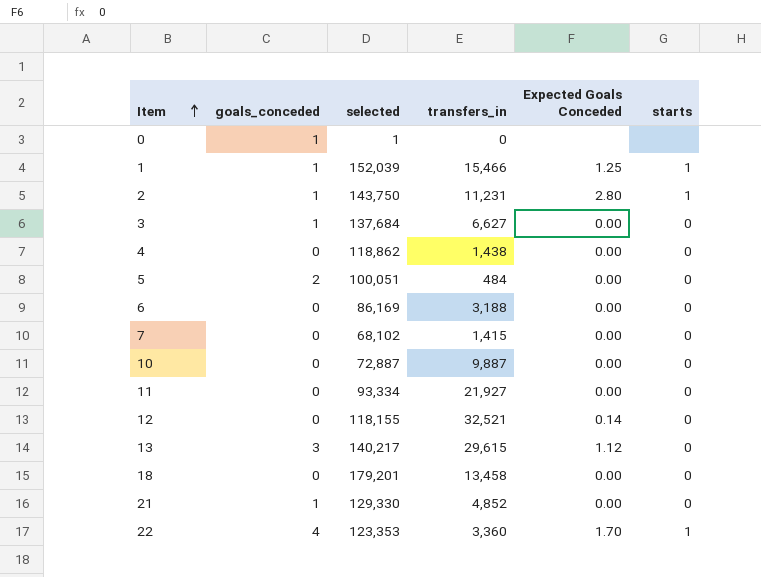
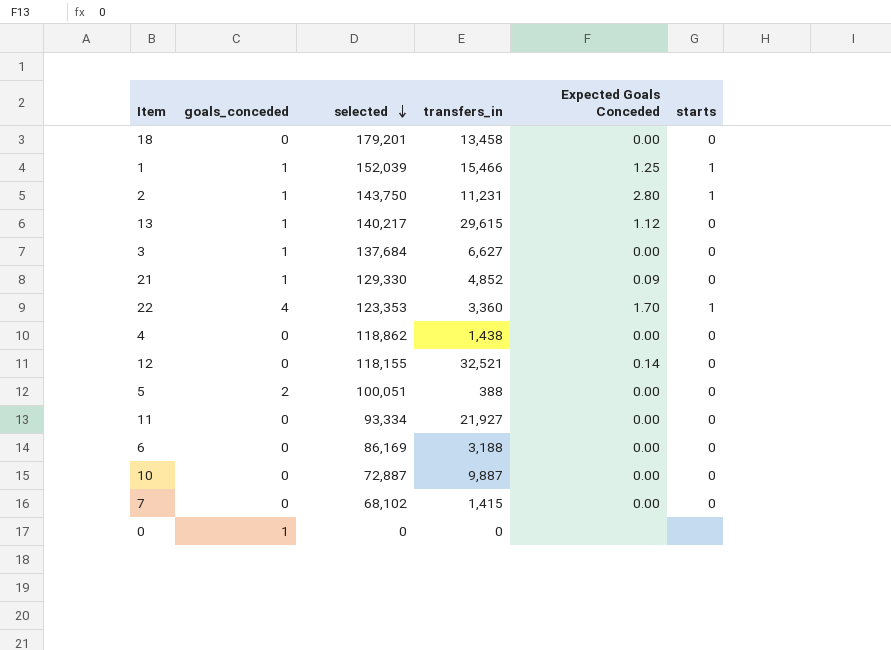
row order: Item ascending -> selected descending
13 | goals_conceded: 3 -> 1
21 | Expected Goals Conceded: 0.00 -> 0.09
5 | transfers_in: 484 -> 388
0 | selected: 1 -> 0

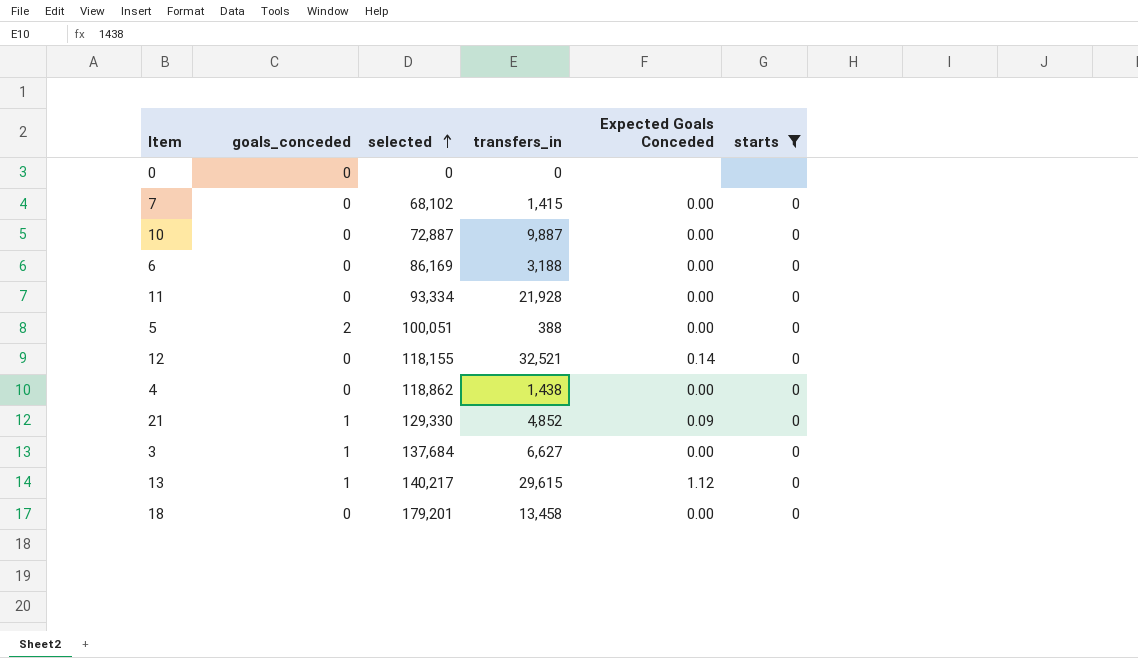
filter: none -> starts != 1
row order: selected descending -> selected ascending
0 | goals_conceded: 1 -> 0
11 | transfers_in: 21,927 -> 21,928

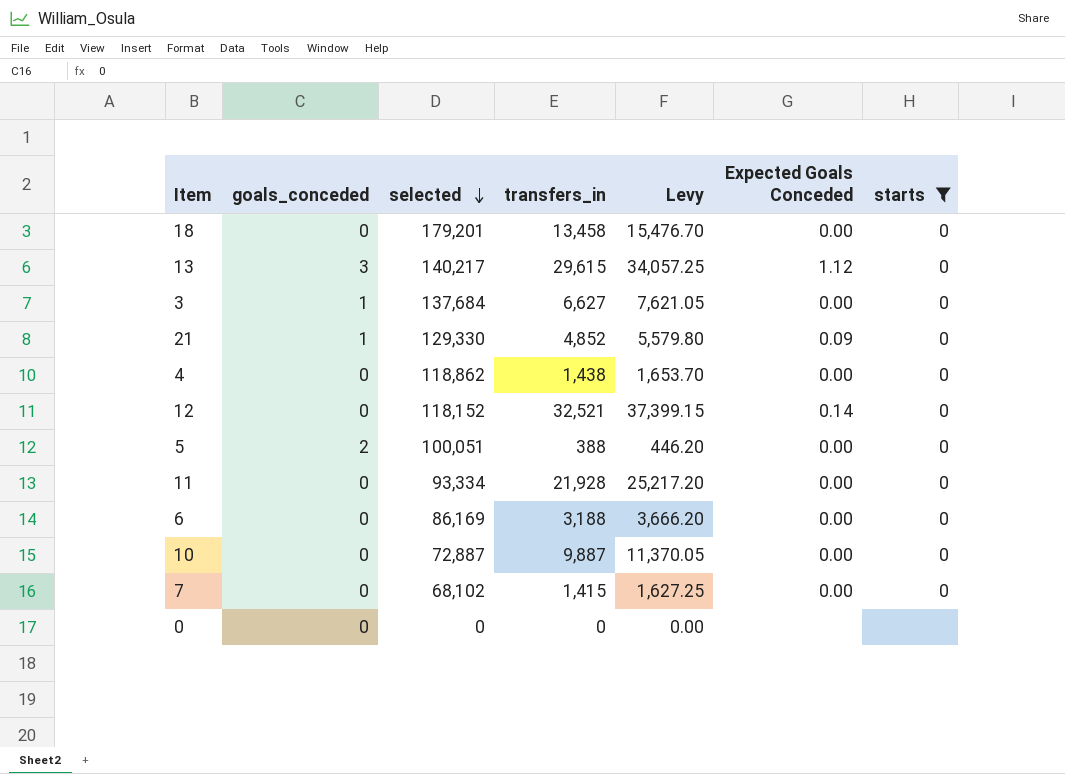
row order: selected ascending -> selected descending
column Levy | formula: none -> [transfers_in] * 1.15
13 | goals_conceded: 1 -> 3
12 | selected: 118,155 -> 118,152

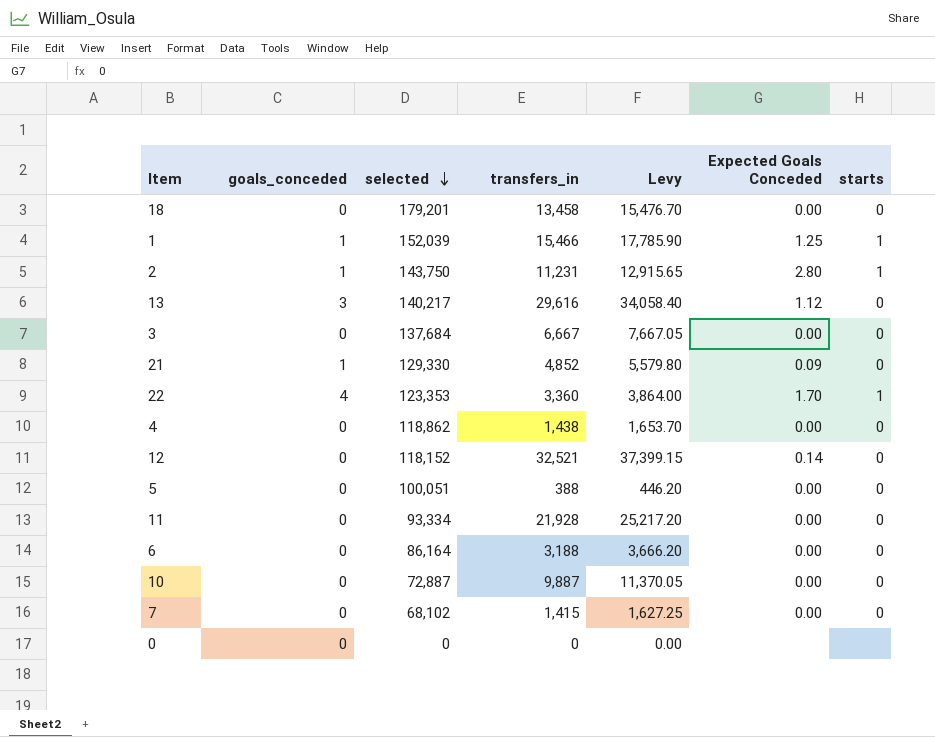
filter: starts != 1 -> none
13 | transfers_in: 29,615 -> 29,616
13 | Levy: 34,057.25 -> 34,058.40
3 | goals_conceded: 1 -> 0
3 | transfers_in: 6,627 -> 6,667
3 | Levy: 7,621.05 -> 7,667.05
5 | goals_conceded: 2 -> 0
6 | selected: 86,169 -> 86,164

